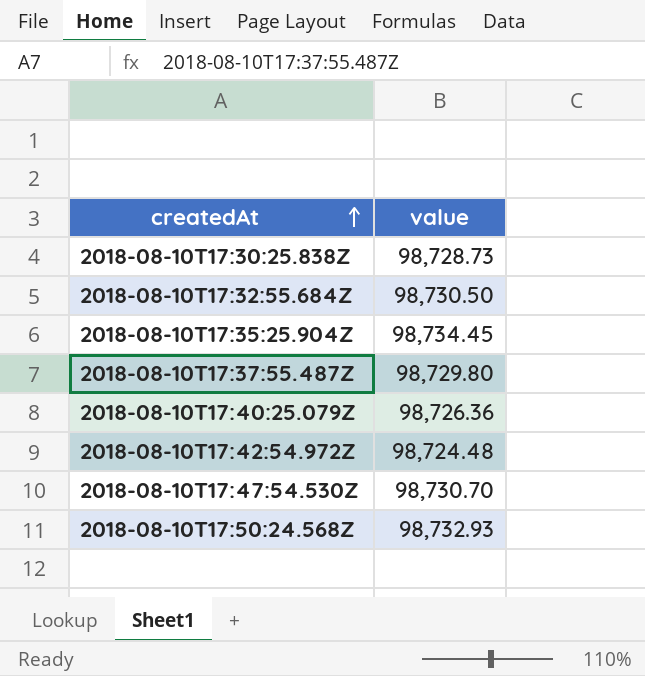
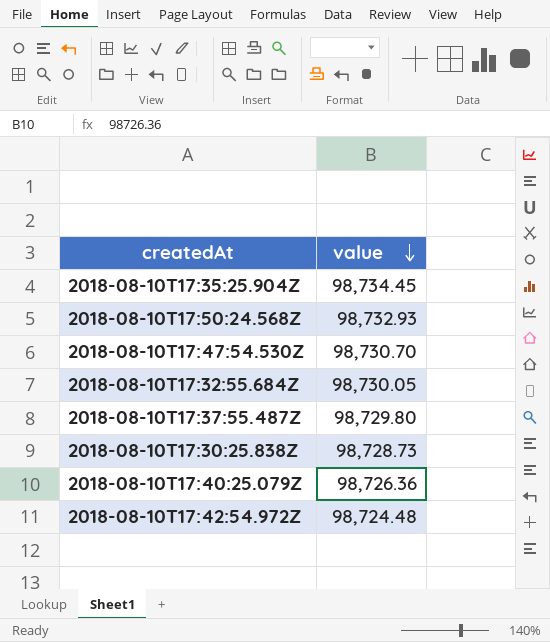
row order: createdAt ascending -> value descending
2018-08-10T17:32:55.684Z | value: 98,730.50 -> 98,730.05

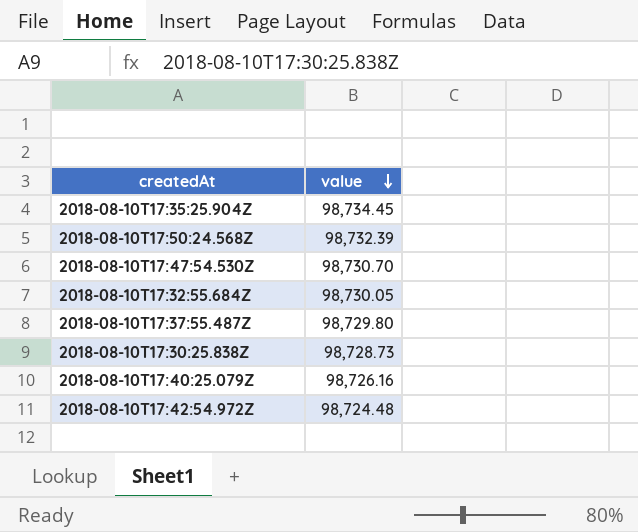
2018-08-10T17:50:24.568Z | value: 98,732.93 -> 98,732.39
2018-08-10T17:40:25.079Z | value: 98,726.36 -> 98,726.16

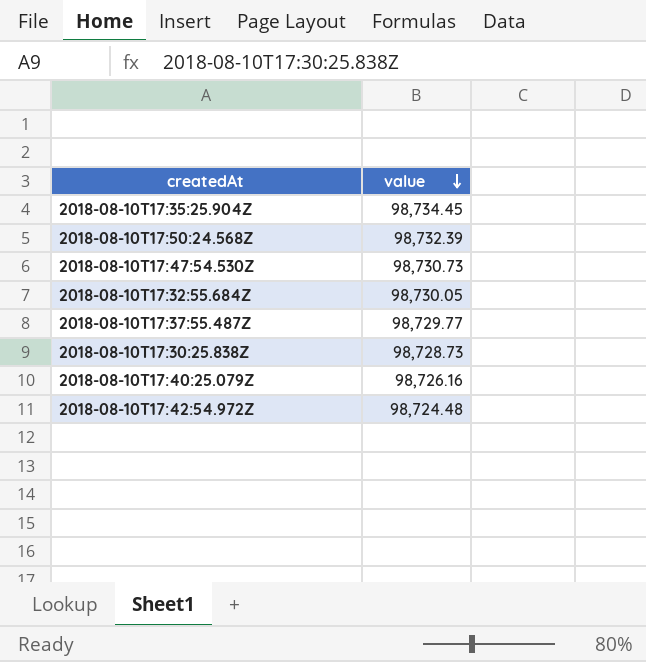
2018-08-10T17:47:54.530Z | value: 98,730.70 -> 98,730.73
2018-08-10T17:37:55.487Z | value: 98,729.80 -> 98,729.77

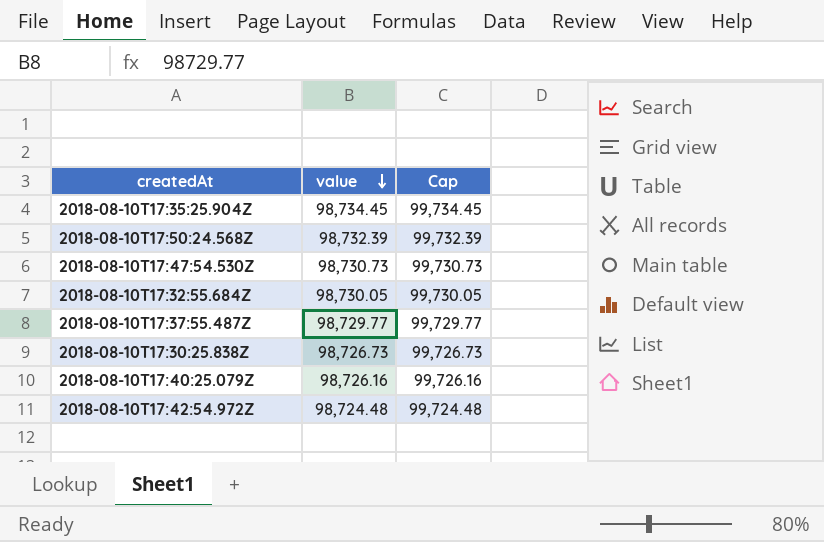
column Cap | formula: none -> [value] + 1000
2018-08-10T17:30:25.838Z | value: 98,728.73 -> 98,726.73

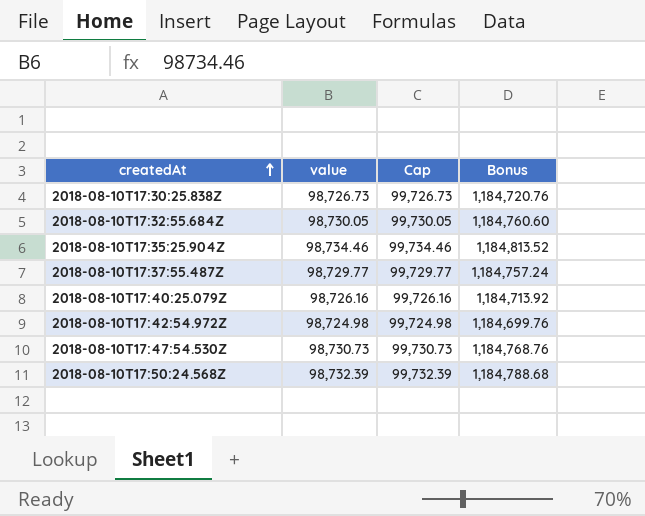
row order: value descending -> createdAt ascending
column Bonus | formula: none -> [value] * 12
2018-08-10T17:35:25.904Z | value: 98,734.45 -> 98,734.46
2018-08-10T17:35:25.904Z | Cap: 99,734.45 -> 99,734.46
2018-08-10T17:42:54.972Z | value: 98,724.48 -> 98,724.98
2018-08-10T17:42:54.972Z | Cap: 99,724.48 -> 99,724.98

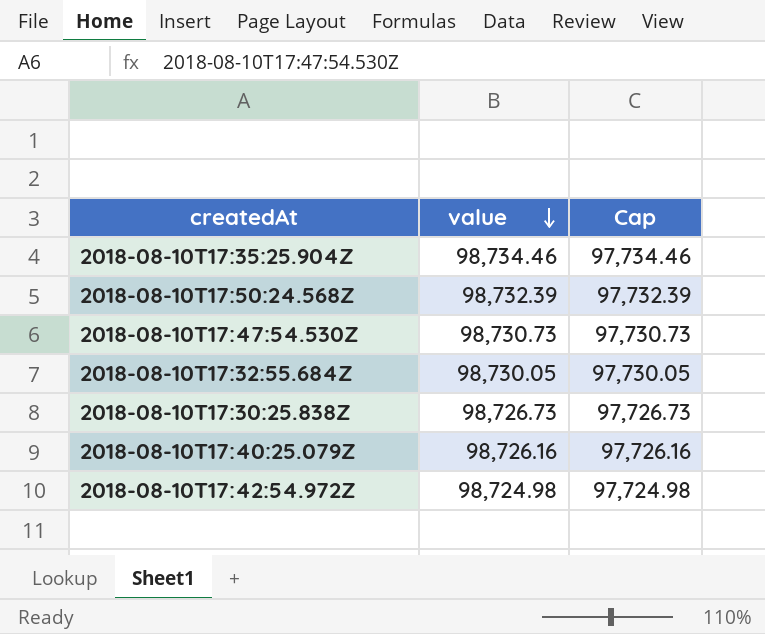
row order: createdAt ascending -> value descending
column Bonus | formula: [value] * 12 -> none
column Cap | formula: [value] + 1000 -> [value] - 1000
row 2018-08-10T17:37:55.487Z: 98,729.77 | 99,729.77 | 1,184,757.24 -> none

